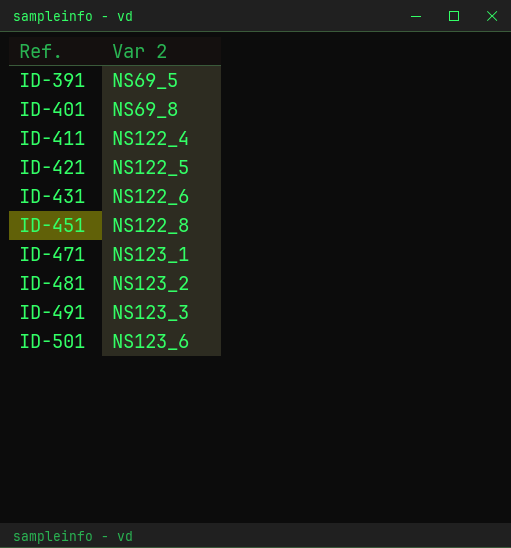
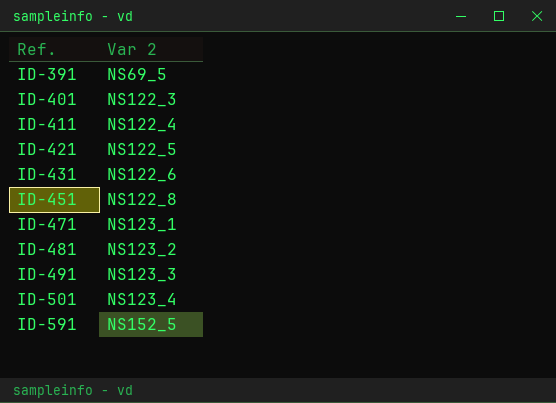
ID-401 | Var 2: NS69_8 -> NS122_3
ID-501 | Var 2: NS123_6 -> NS123_4
row ID-591: none -> NS152_5

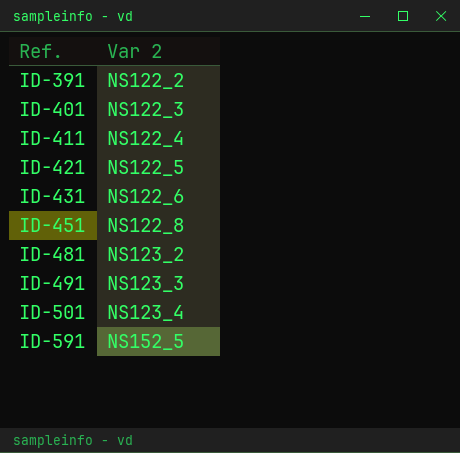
row ID-471: NS123_1 -> none
ID-391 | Var 2: NS69_5 -> NS122_2

